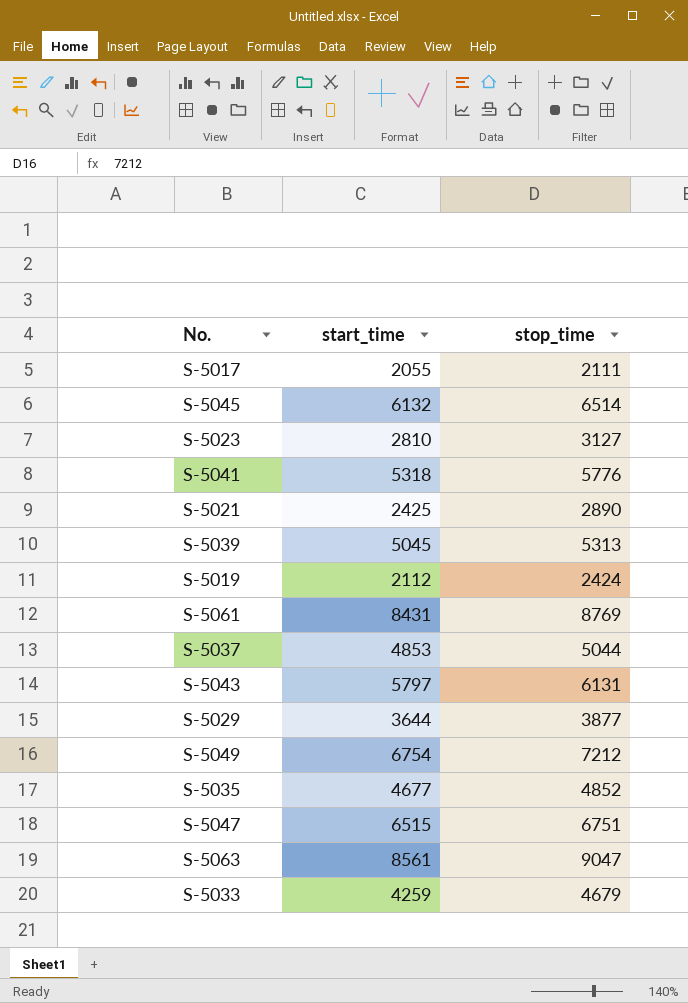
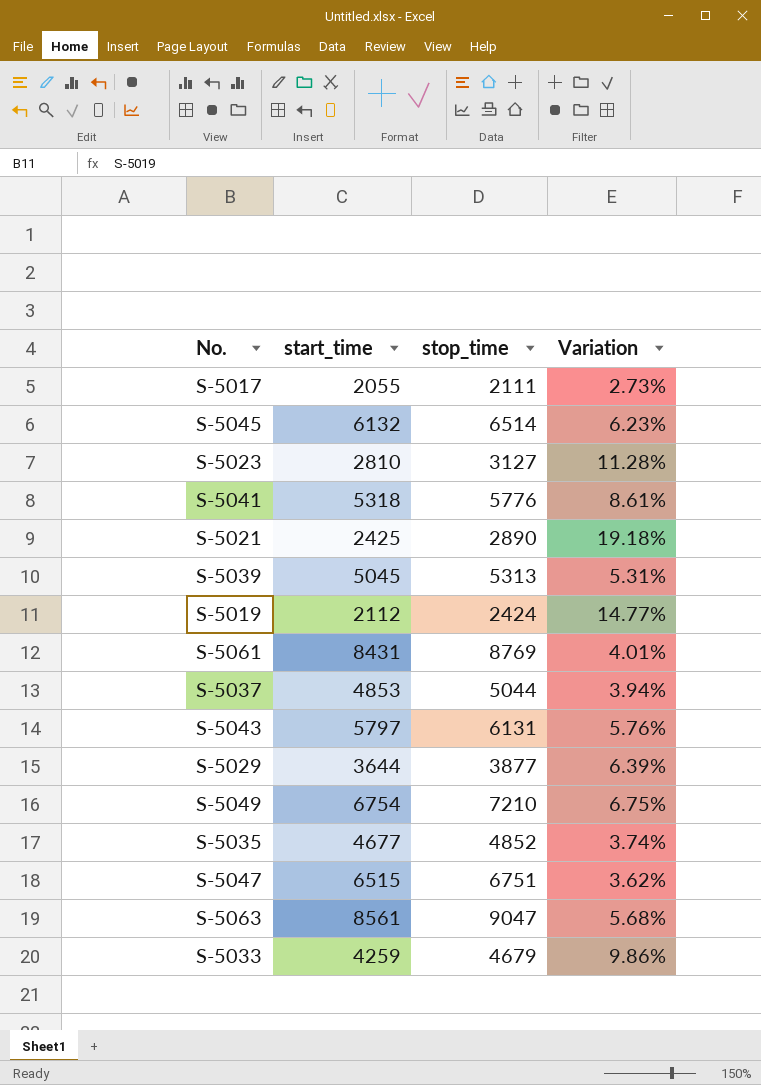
column Variation | formula: none -> ([stop_time] - [start_time]) / [start_time]
S-5049 | stop_time: 7212 -> 7210

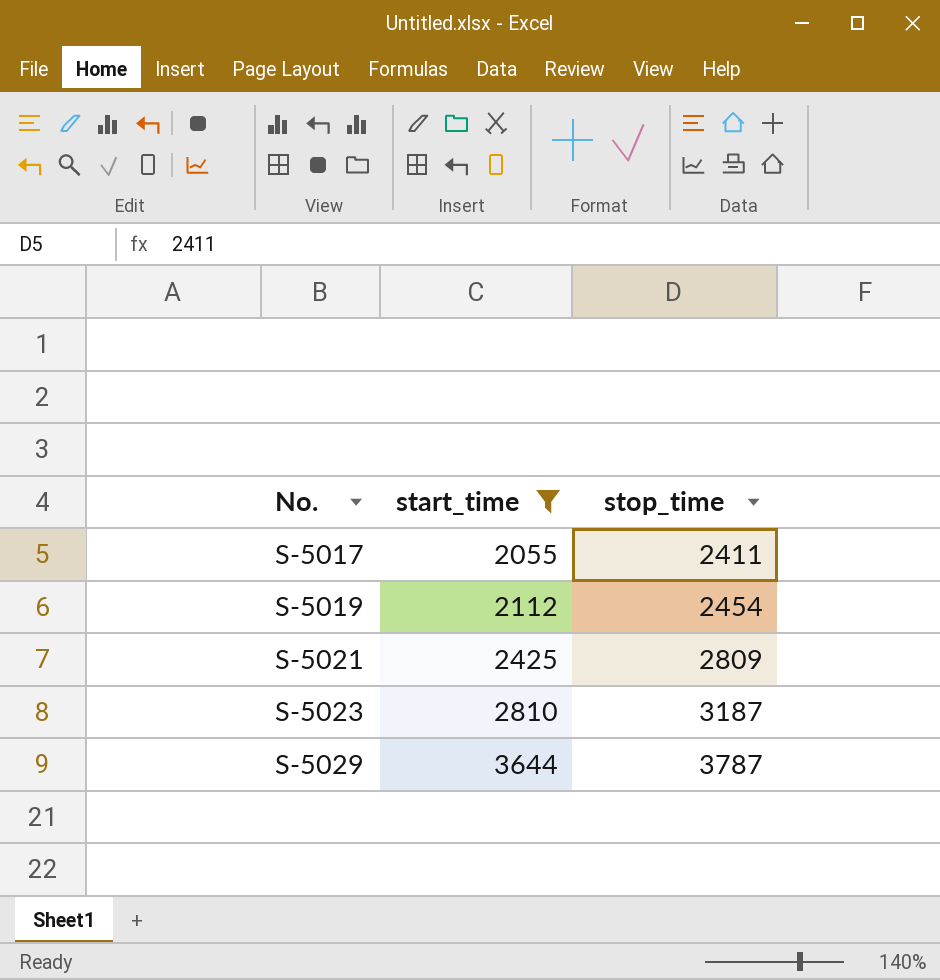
filter: none -> start_time <= 3644
row order: none -> No. ascending
column Variation | formula: ([stop_time] - [start_time]) / [start_time] -> none
S-5017 | stop_time: 2111 -> 2411
S-5019 | stop_time: 2424 -> 2454
S-5021 | stop_time: 2890 -> 2809
S-5023 | stop_time: 3127 -> 3187
S-5029 | stop_time: 3877 -> 3787

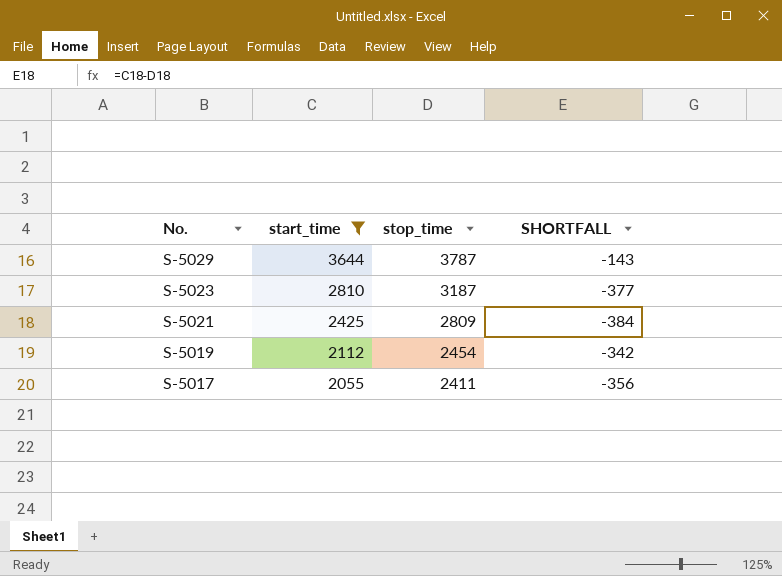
row order: No. ascending -> No. descending
column SHORTFALL | formula: none -> [start_time] - [stop_time]

